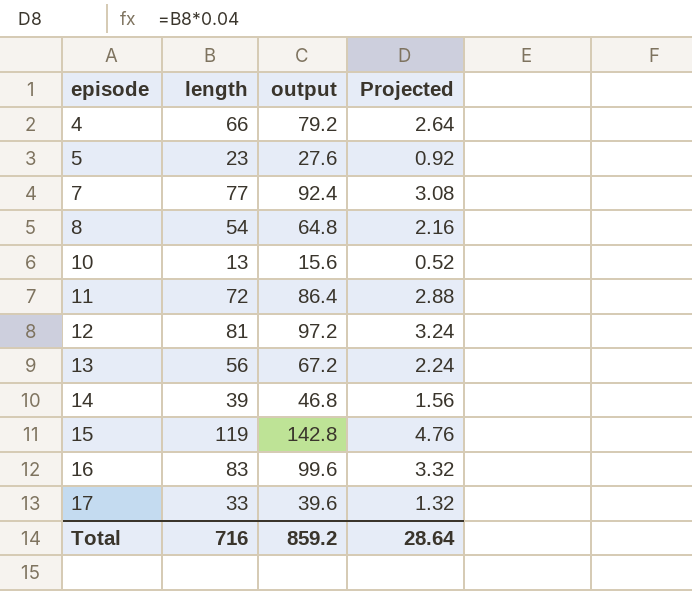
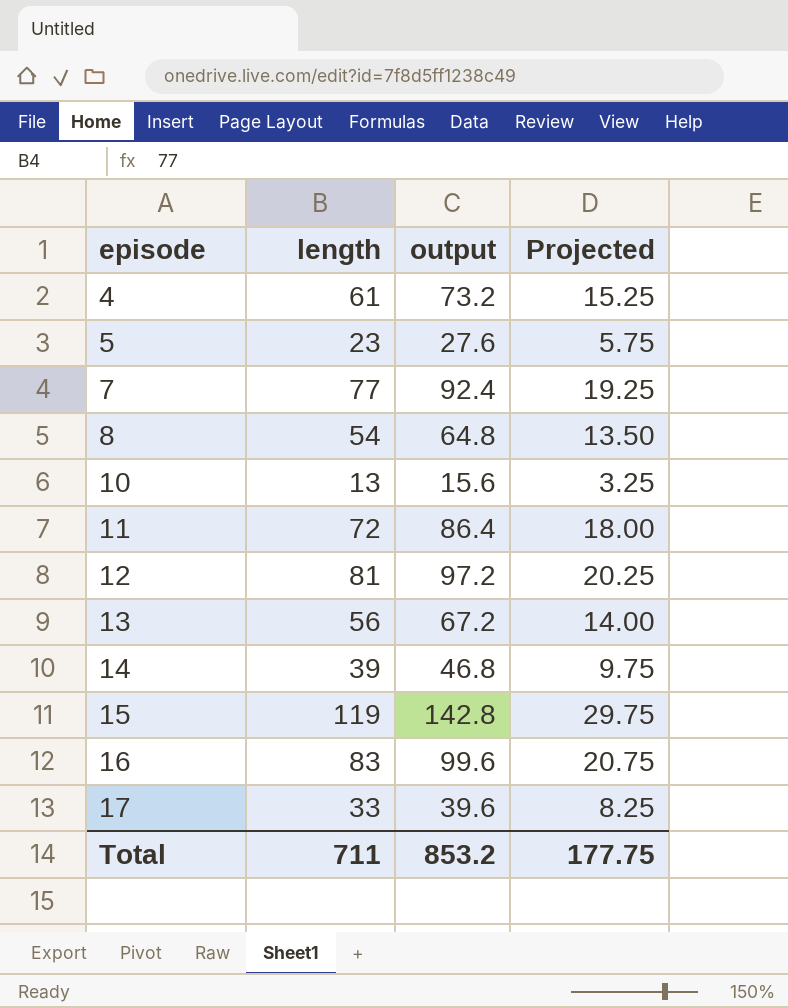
column Projected | formula: [length] * 0.04 -> [length] * 0.25
4 | length: 66 -> 61
4 | output: 79.2 -> 73.2
Total | length: 716 -> 711
Total | output: 859.2 -> 853.2
Total | Projected: 28.64 -> 177.75

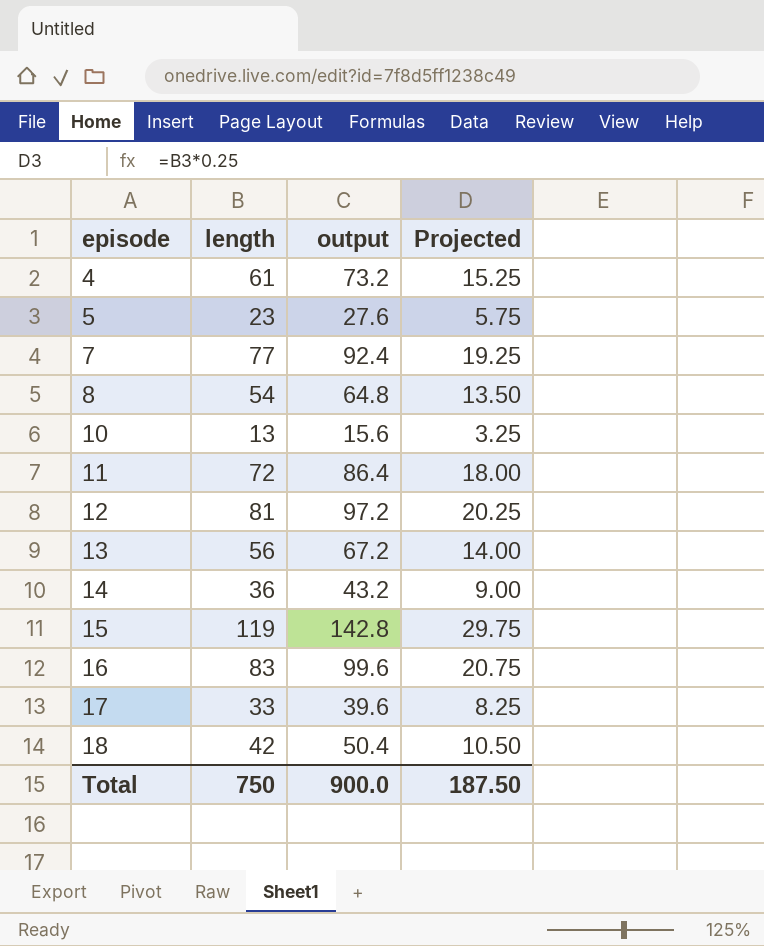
14 | length: 39 -> 36
14 | output: 46.8 -> 43.2
14 | Projected: 9.75 -> 9.00
row 18: none -> 42 | 50.4 | 10.50
Total | length: 711 -> 750
Total | output: 853.2 -> 900.0
Total | Projected: 177.75 -> 187.50

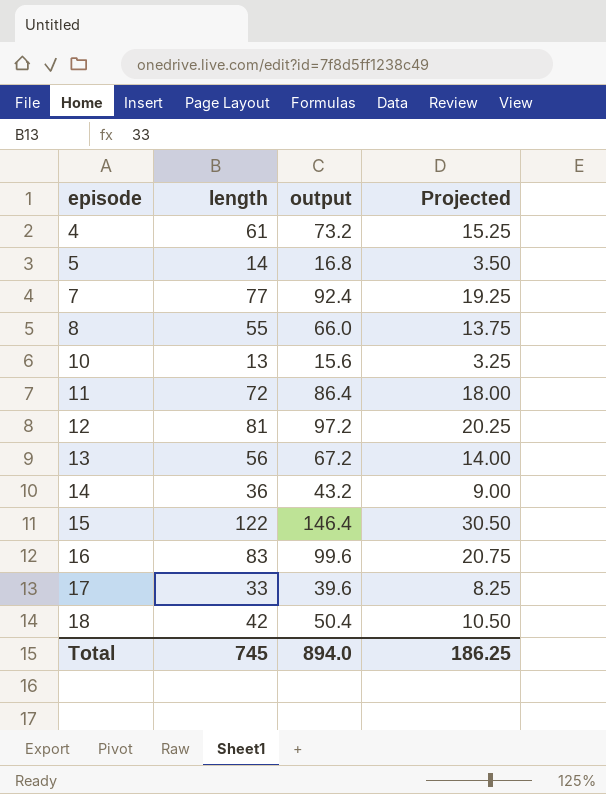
5 | length: 23 -> 14
5 | output: 27.6 -> 16.8
5 | Projected: 5.75 -> 3.50
8 | length: 54 -> 55
8 | output: 64.8 -> 66.0
8 | Projected: 13.50 -> 13.75
15 | length: 119 -> 122
15 | output: 142.8 -> 146.4
15 | Projected: 29.75 -> 30.50
Total | length: 750 -> 745
Total | output: 900.0 -> 894.0
Total | Projected: 187.50 -> 186.25

